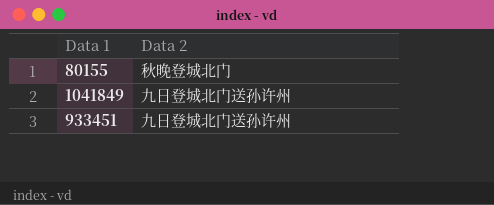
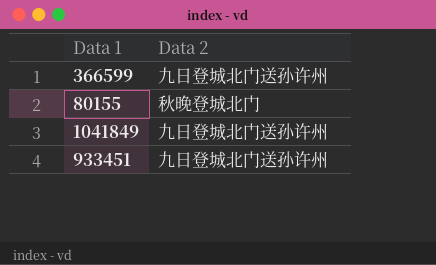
row 366599: none -> 九日登城北门送孙许州

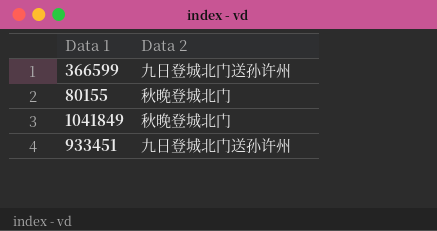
1041849 | Data 2: 九日登城北门送孙许州 -> 秋晚登城北门

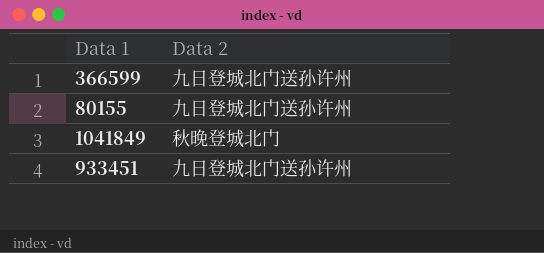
80155 | Data 2: 秋晚登城北门 -> 九日登城北门送孙许州

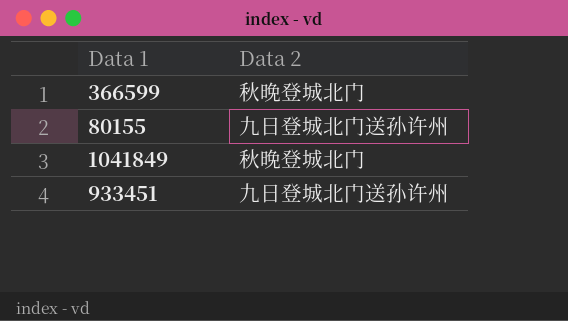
366599 | Data 2: 九日登城北门送孙许州 -> 秋晚登城北门

